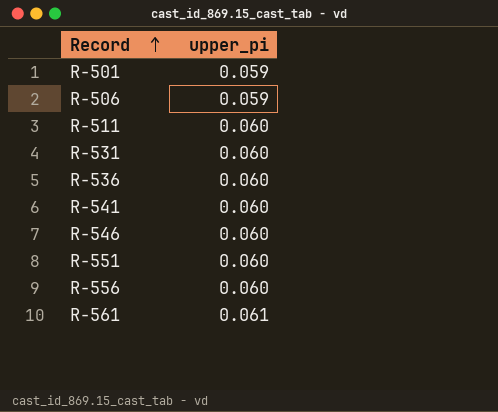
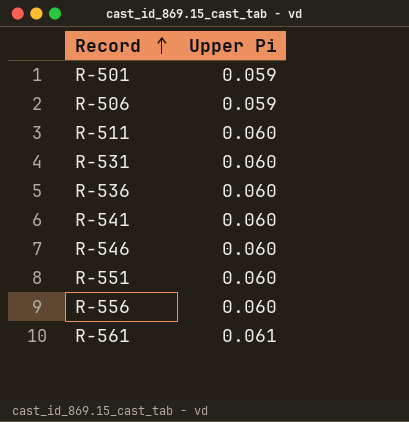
column name: upper_pi -> Upper Pi

